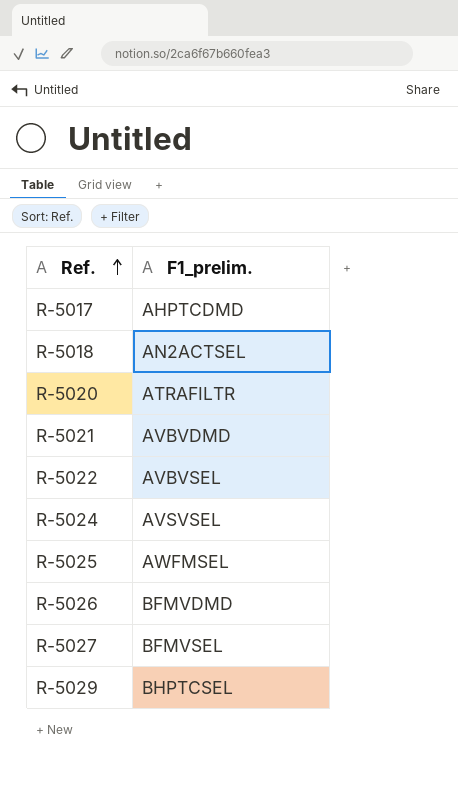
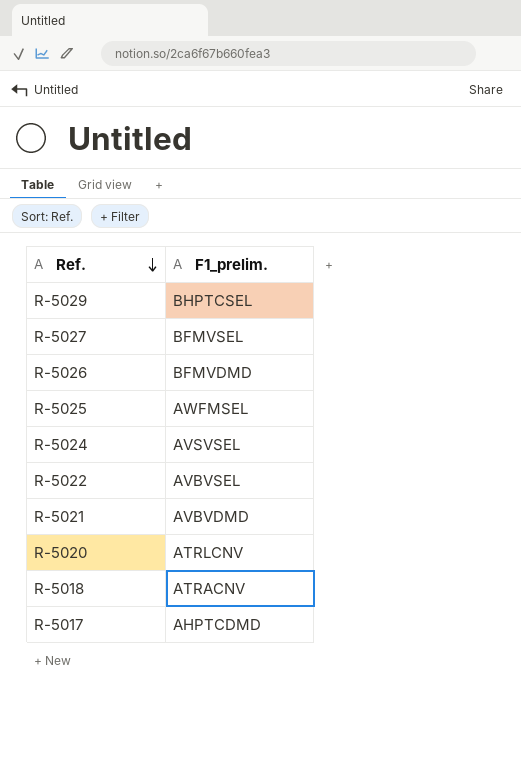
row order: Ref. ascending -> Ref. descending
R-5020 | F1_prelim.: ATRAFILTR -> ATRLCNV
R-5018 | F1_prelim.: AN2ACTSEL -> ATRACNV

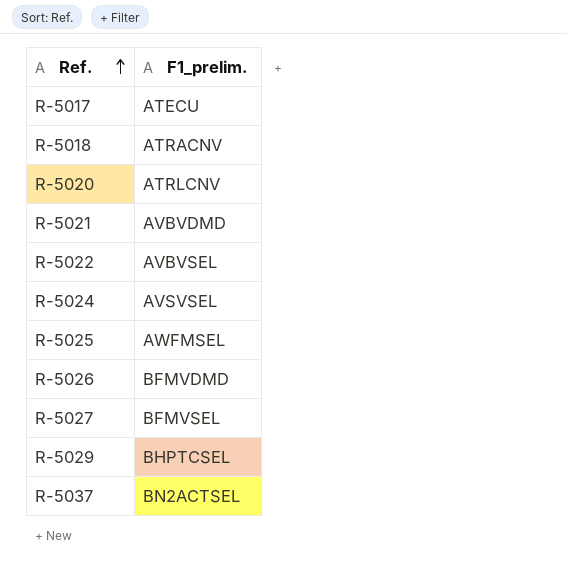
row order: Ref. descending -> Ref. ascending
R-5017 | F1_prelim.: AHPTCDMD -> ATECU
row R-5037: none -> BN2ACTSEL

